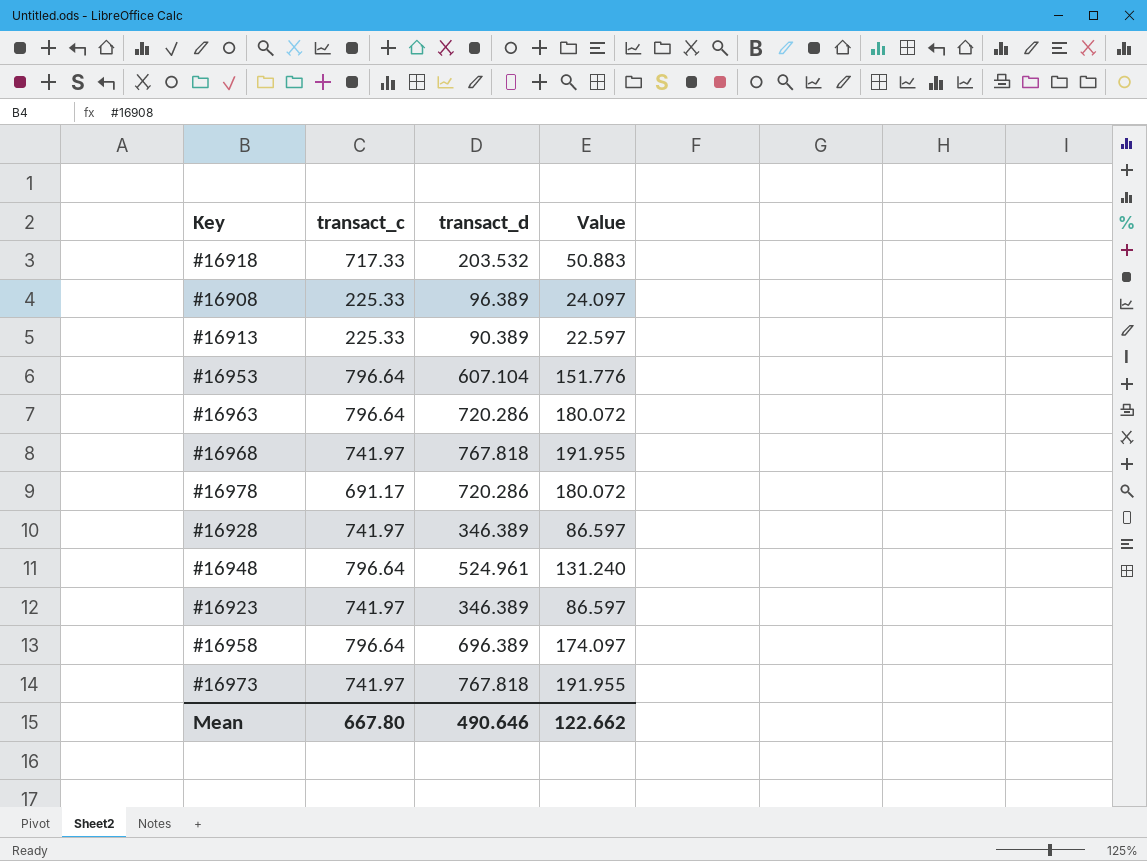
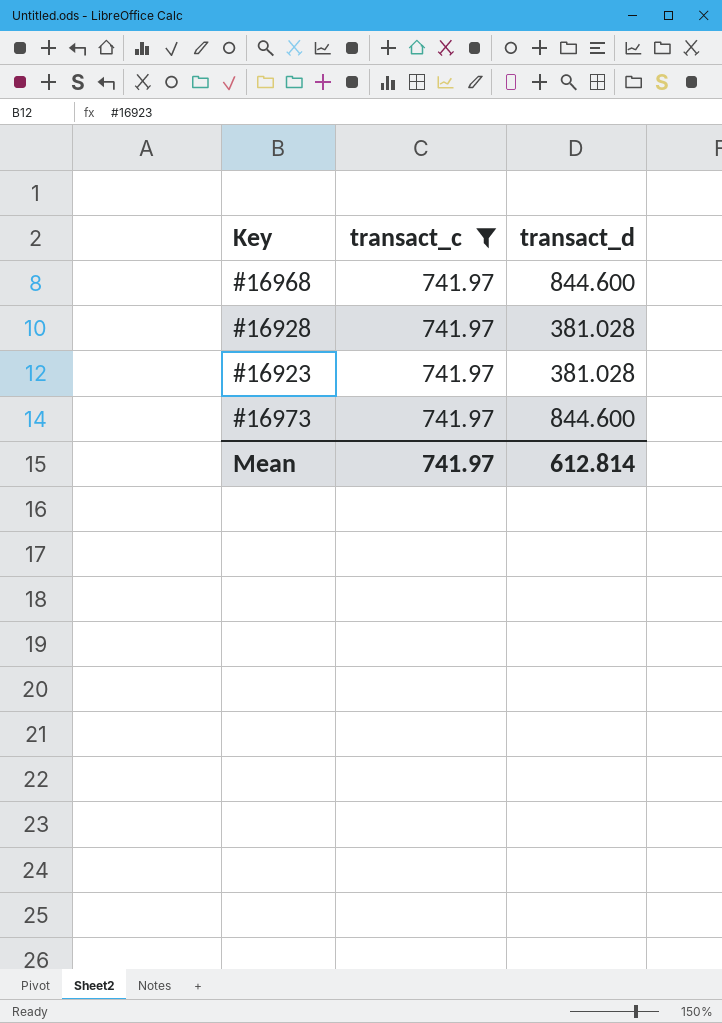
filter: none -> transact_c = 741.97
column Value | formula: [transact_d] * 0.25 -> none
#16968 | transact_d: 767.818 -> 844.600
#16928 | transact_d: 346.389 -> 381.028
#16923 | transact_d: 346.389 -> 381.028
#16973 | transact_d: 767.818 -> 844.600
Mean | transact_c: 667.80 -> 741.97
Mean | transact_d: 490.646 -> 612.814

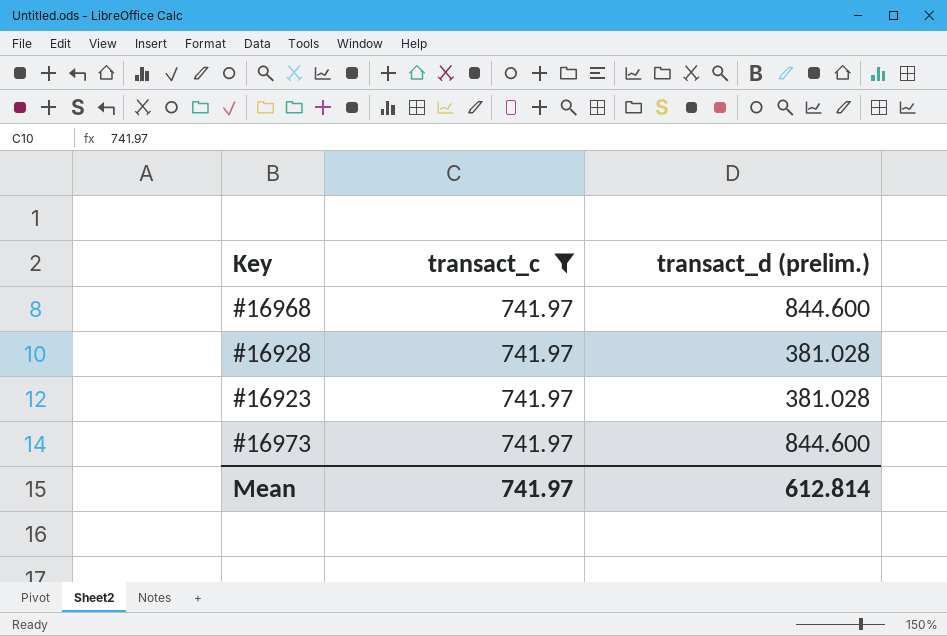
column name: transact_d -> transact_d (prelim.)

